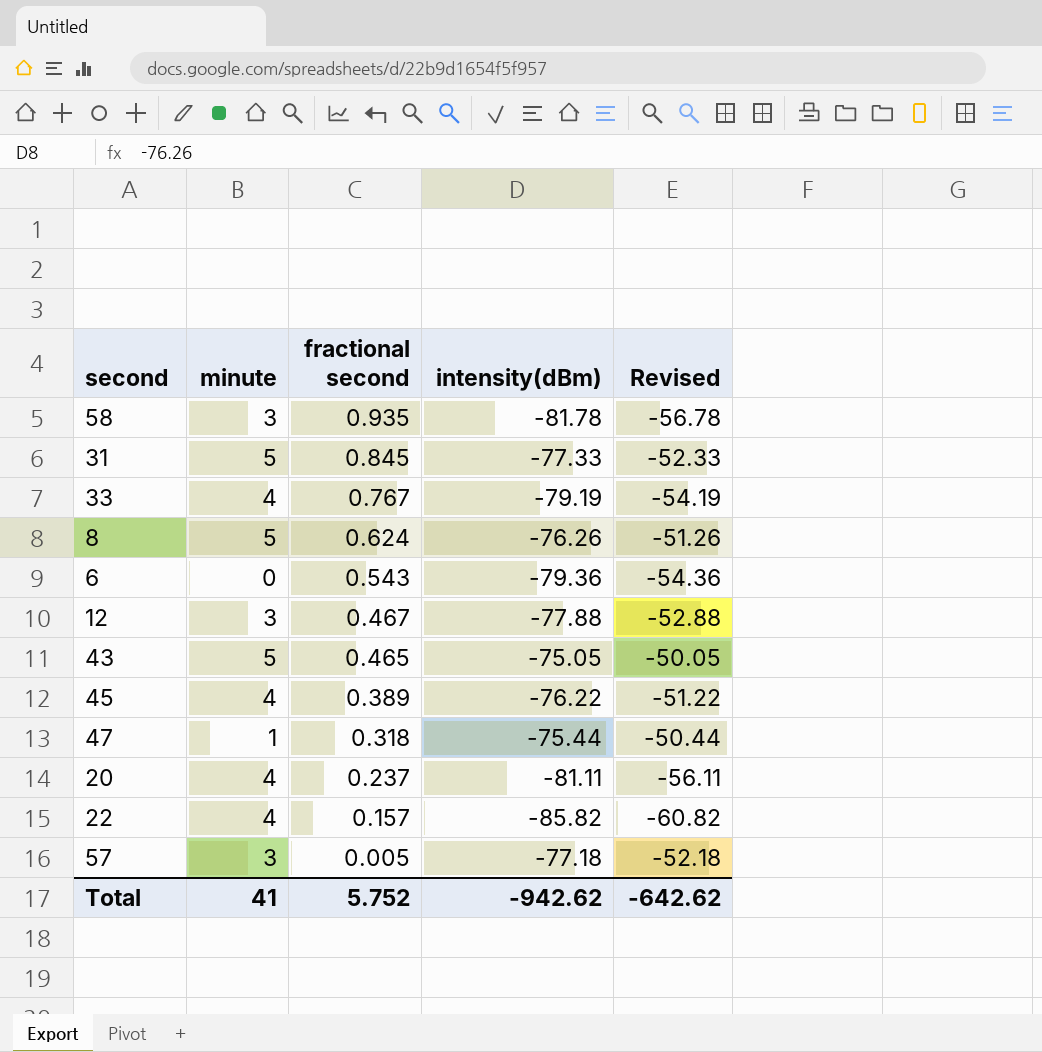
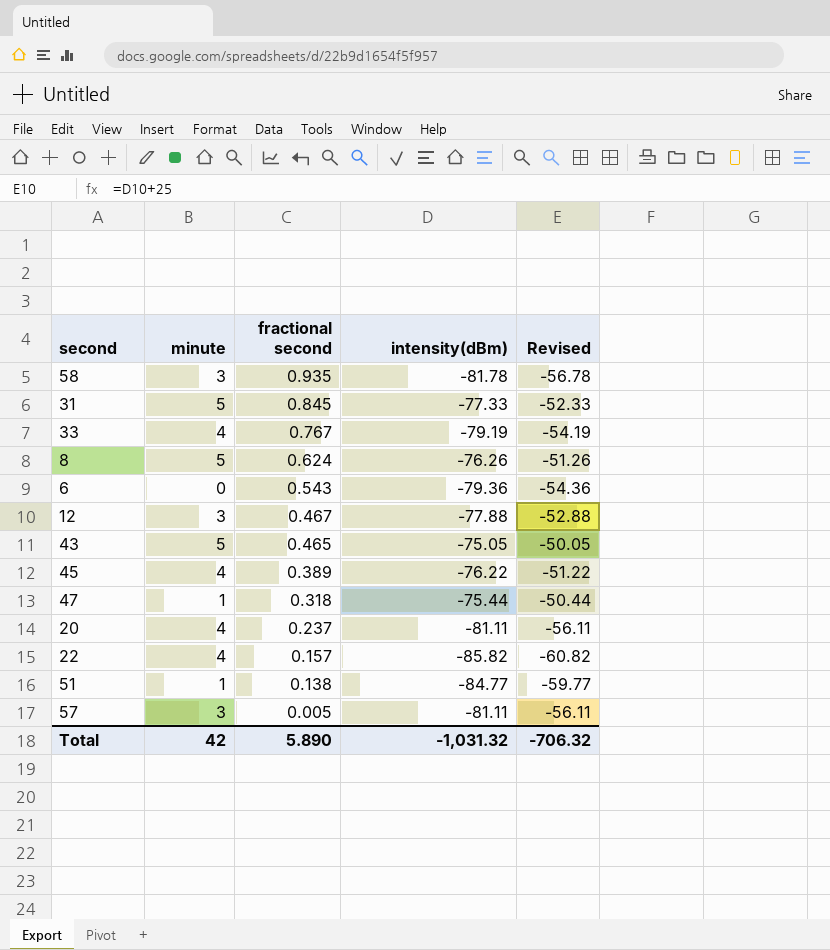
row 51: none -> 1 | 0.138 | -84.77 | -59.77
57 | intensity(dBm): -77.18 -> -81.11
57 | Revised: -52.18 -> -56.11
Total | minute: 41 -> 42
Total | fractional second: 5.752 -> 5.890
Total | intensity(dBm): -942.62 -> -1,031.32
Total | Revised: -642.62 -> -706.32

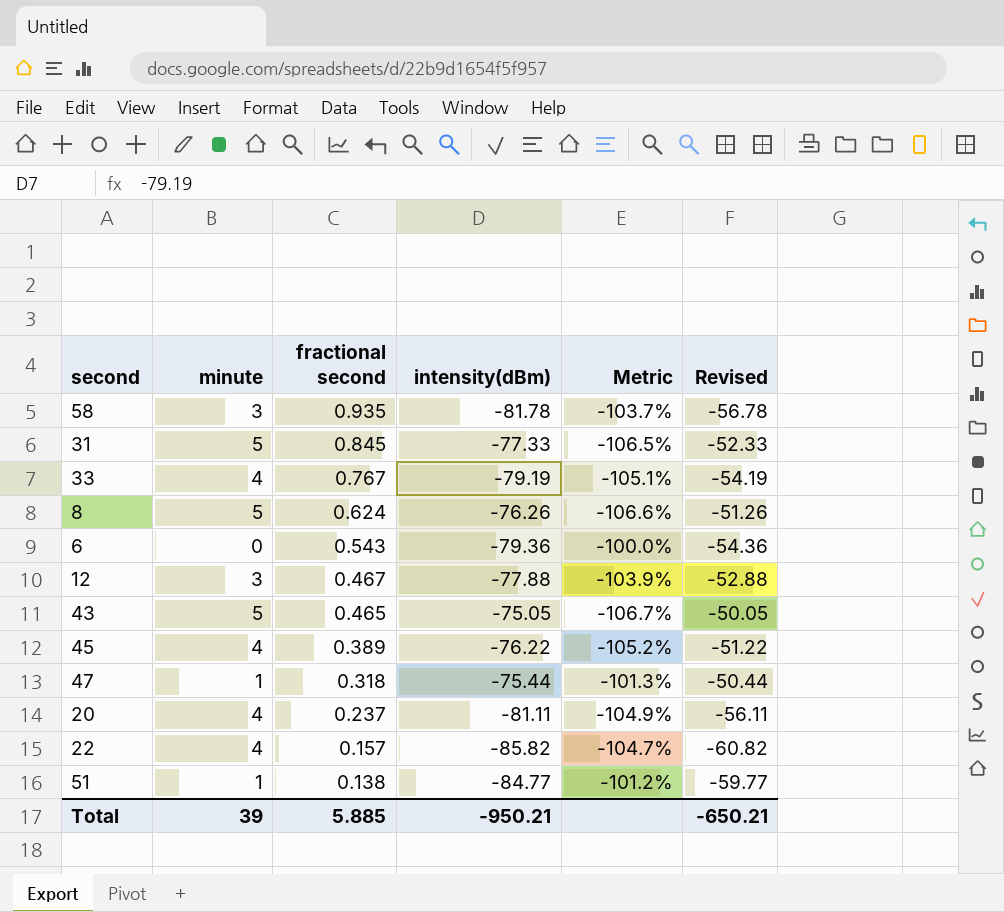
column Metric | formula: none -> ([minute] - [intensity(dBm)]) / [intensity(dBm)]
row 57: 3 | 0.005 | -81.11 | -56.11 -> none
Total | minute: 42 -> 39
Total | fractional second: 5.890 -> 5.885
Total | intensity(dBm): -1,031.32 -> -950.21
Total | Revised: -706.32 -> -650.21

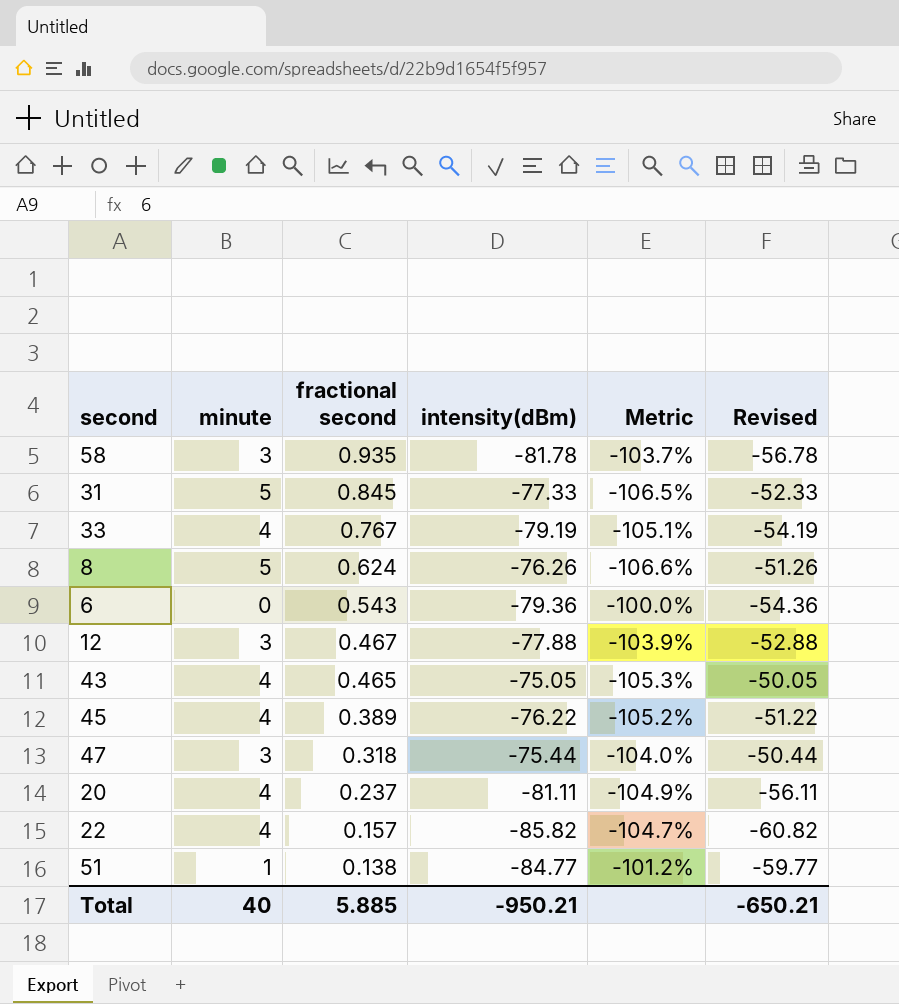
43 | minute: 5 -> 4
43 | Metric: -106.7% -> -105.3%
47 | minute: 1 -> 3
47 | Metric: -101.3% -> -104.0%
Total | minute: 39 -> 40

